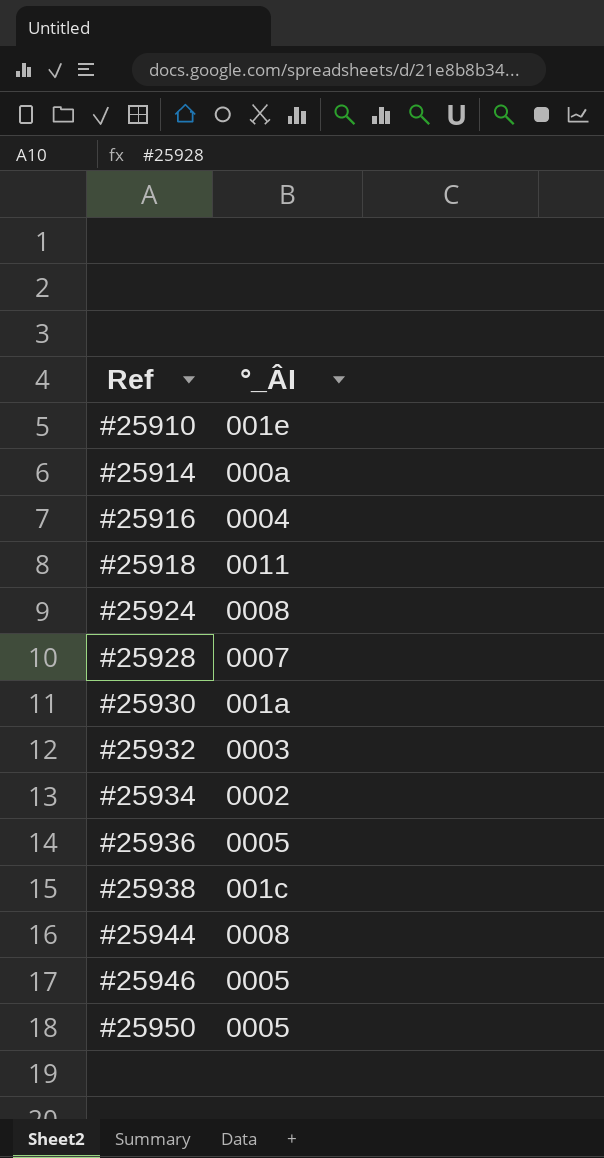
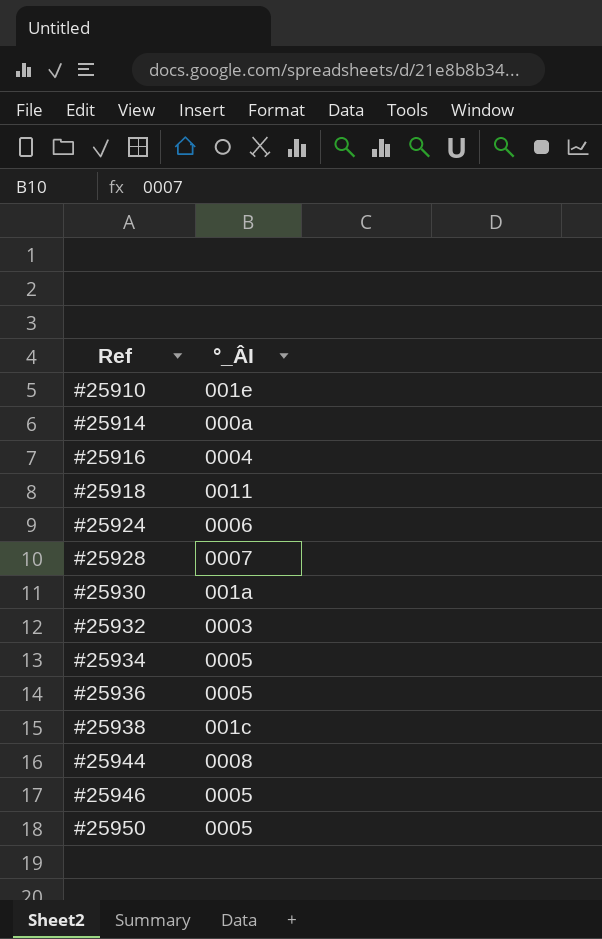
#25924 | °_ÂI: 0008 -> 0006
#25934 | °_ÂI: 0002 -> 0005

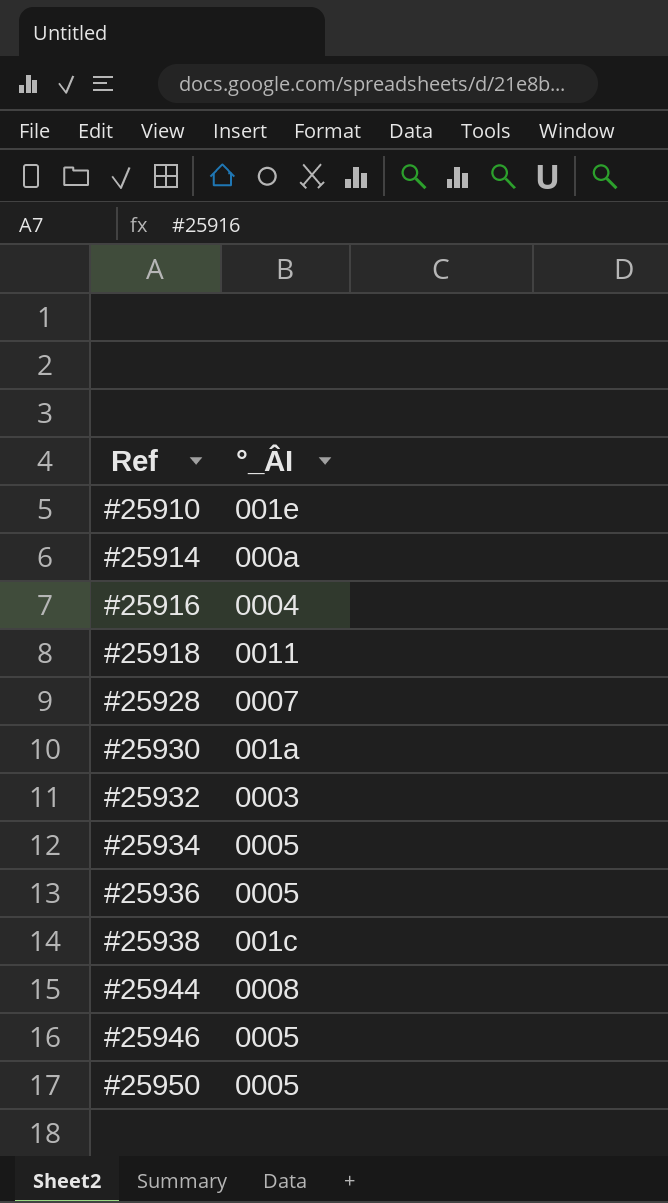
row #25924: 0006 -> none

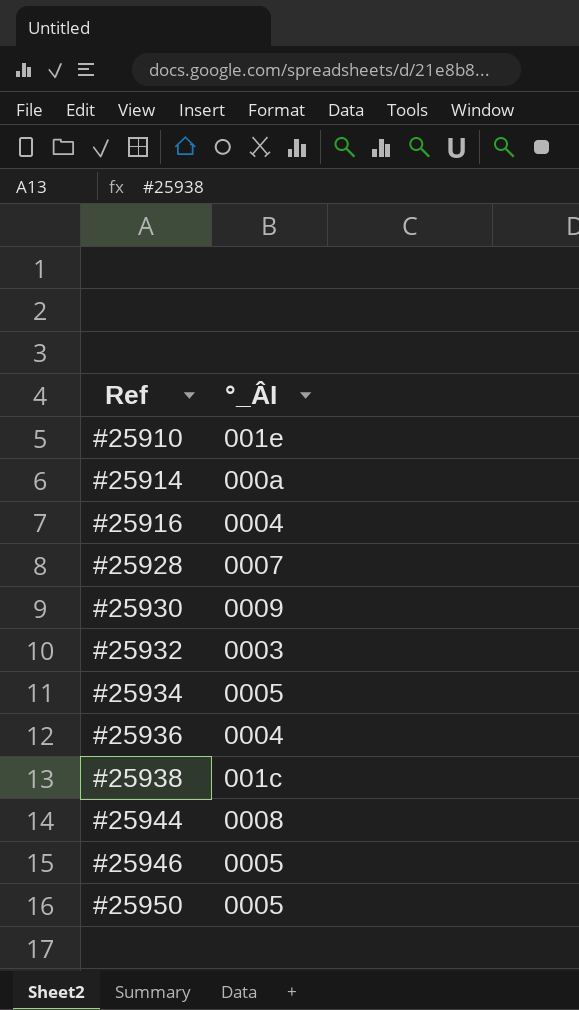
row #25918: 0011 -> none
#25930 | °_ÂI: 001a -> 0009
#25936 | °_ÂI: 0005 -> 0004

